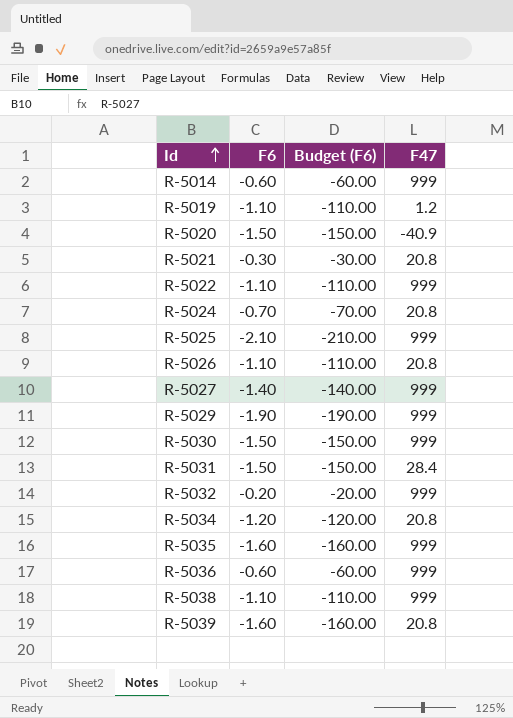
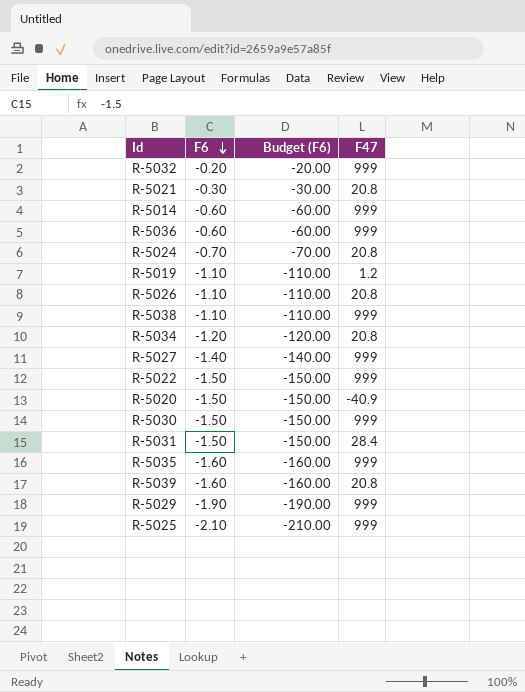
row order: Id ascending -> F6 descending
R-5022 | F6: -1.10 -> -1.50
R-5022 | Budget (F6): -110.00 -> -150.00

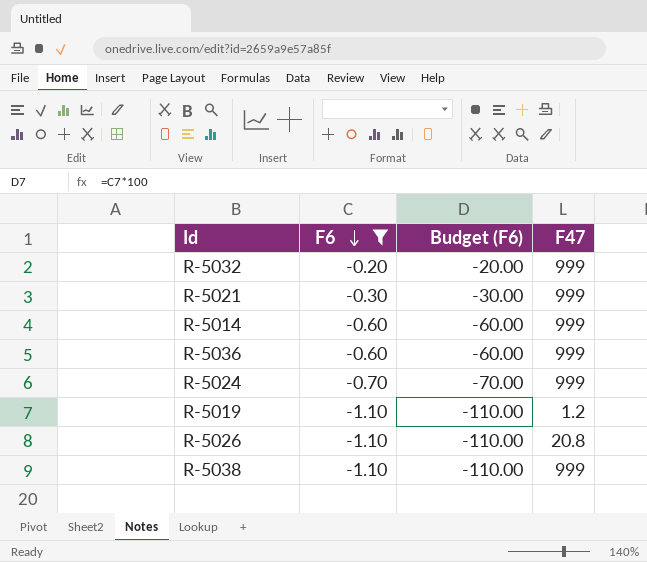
filter: none -> F6 >= -1.10
R-5021 | F47: 20.8 -> 999
R-5024 | F47: 20.8 -> 999

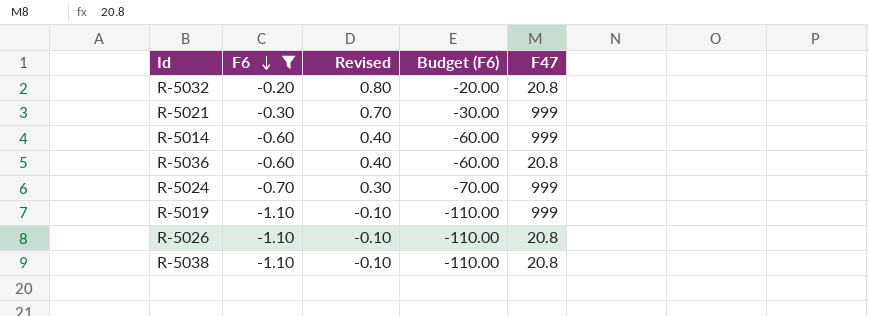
column Revised | formula: none -> [F6] + 1
R-5032 | F47: 999 -> 20.8
R-5036 | F47: 999 -> 20.8
R-5019 | F47: 1.2 -> 999
R-5038 | F47: 999 -> 20.8

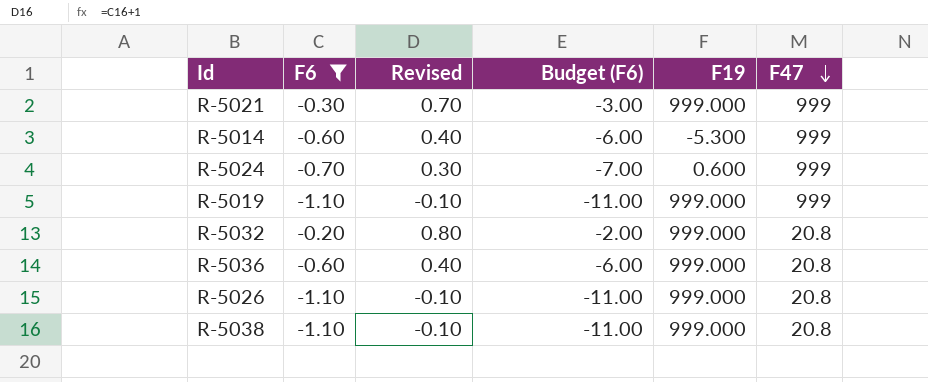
row order: F6 descending -> F47 descending
column Budget (F6) | formula: [F6] * 100 -> [F6] * 10
column F19 | position: none -> 5

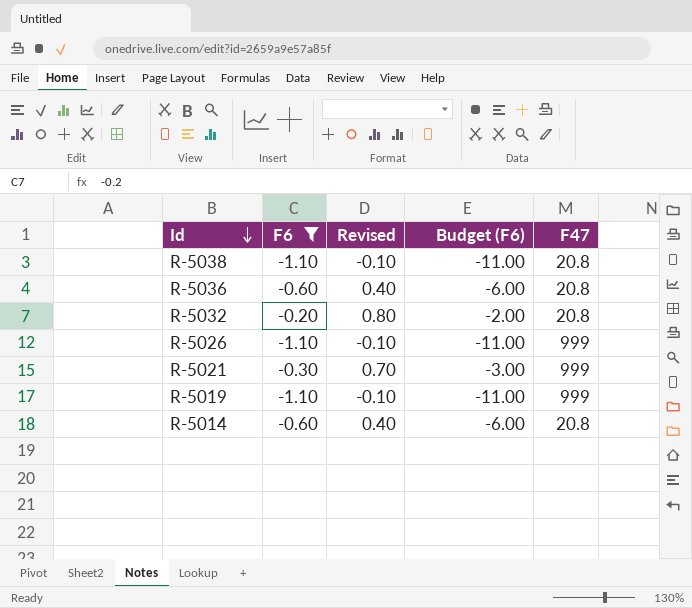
row order: F47 descending -> Id descending
column F19 | position: 5 -> none
row R-5024: -0.70 | 0.30 | -7.00 | 0.600 | 999 -> none
R-5026 | F47: 20.8 -> 999
R-5014 | F47: 999 -> 20.8

